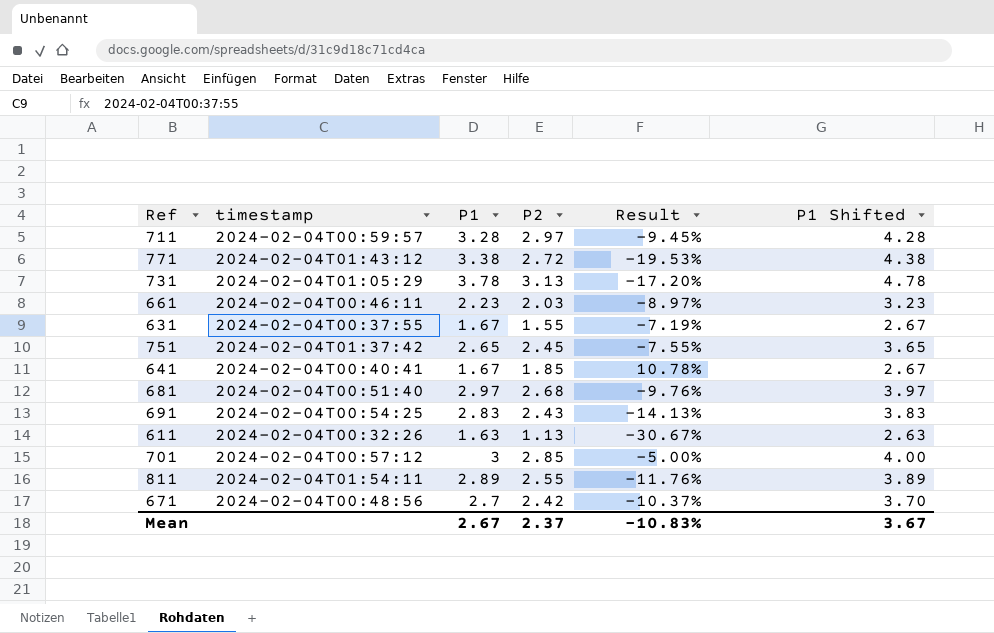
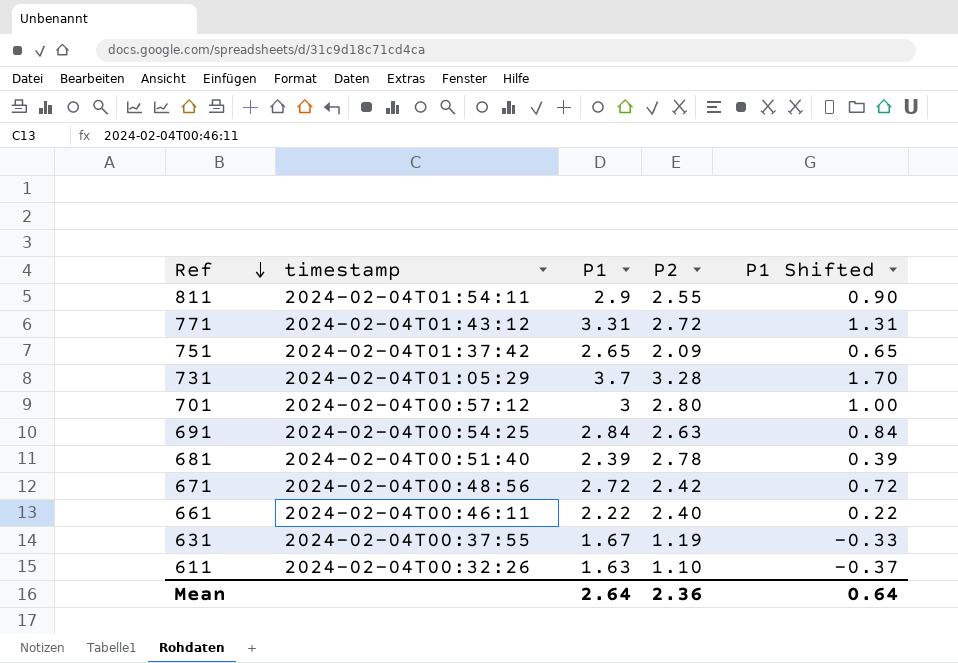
row order: none -> Ref descending
column Result | formula: ([P2] - [P1]) / [P1] -> none
column P1 Shifted | formula: [P1] + 1 -> [P1] - 2
row 711: 2024-02-04T00:59:57 | 3.28 | 2.97 | -9.45% | 4.28 -> none
row 641: 2024-02-04T00:40:41 | 1.67 | 1.85 | 10.78% | 2.67 -> none
811 | P1: 2.89 -> 2.9
771 | P1: 3.38 -> 3.31
751 | P2: 2.45 -> 2.09
731 | P1: 3.78 -> 3.7
731 | P2: 3.13 -> 3.28
701 | P2: 2.85 -> 2.80
691 | P1: 2.83 -> 2.84
691 | P2: 2.43 -> 2.63
681 | P1: 2.97 -> 2.39
681 | P2: 2.68 -> 2.78
671 | P1: 2.7 -> 2.72
661 | P1: 2.23 -> 2.22
661 | P2: 2.03 -> 2.40
631 | P2: 1.55 -> 1.19
611 | P2: 1.13 -> 1.10
Mean | P1: 2.67 -> 2.64
Mean | P2: 2.37 -> 2.36
Mean | P1 Shifted: 3.67 -> 0.64

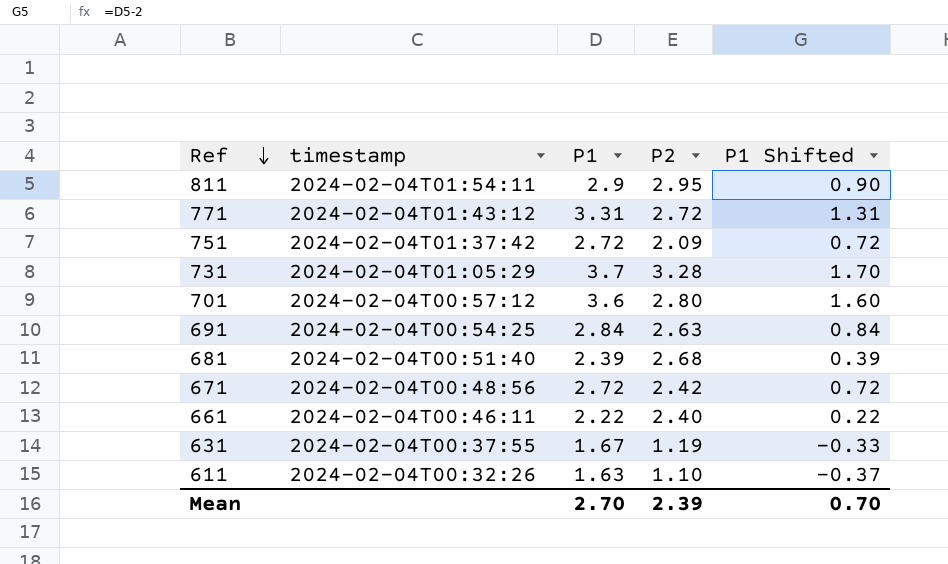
811 | P2: 2.55 -> 2.95
751 | P1: 2.65 -> 2.72
751 | P1 Shifted: 0.65 -> 0.72
701 | P1: 3 -> 3.6
701 | P1 Shifted: 1.00 -> 1.60
681 | P2: 2.78 -> 2.68
Mean | P1: 2.64 -> 2.70
Mean | P2: 2.36 -> 2.39
Mean | P1 Shifted: 0.64 -> 0.70

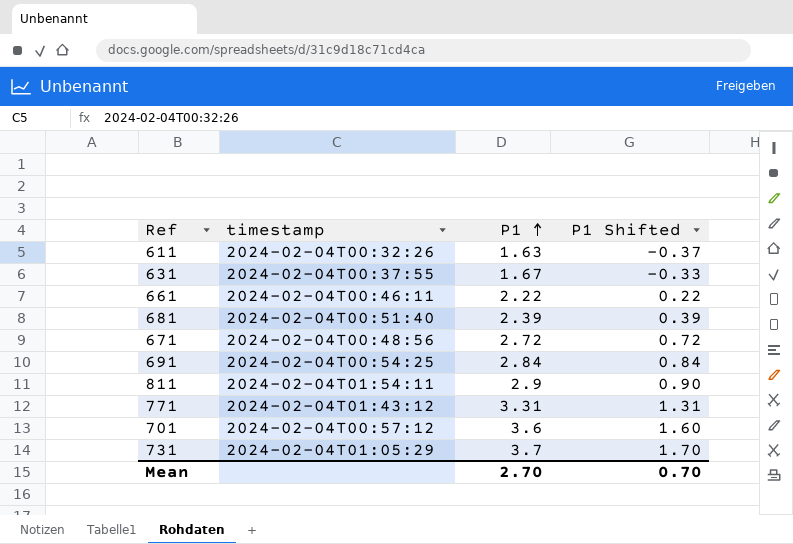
row order: Ref descending -> P1 ascending
column P2 | position: 4 -> none
row 751: 2024-02-04T01:37:42 | 2.72 | 2.09 | 0.72 -> none

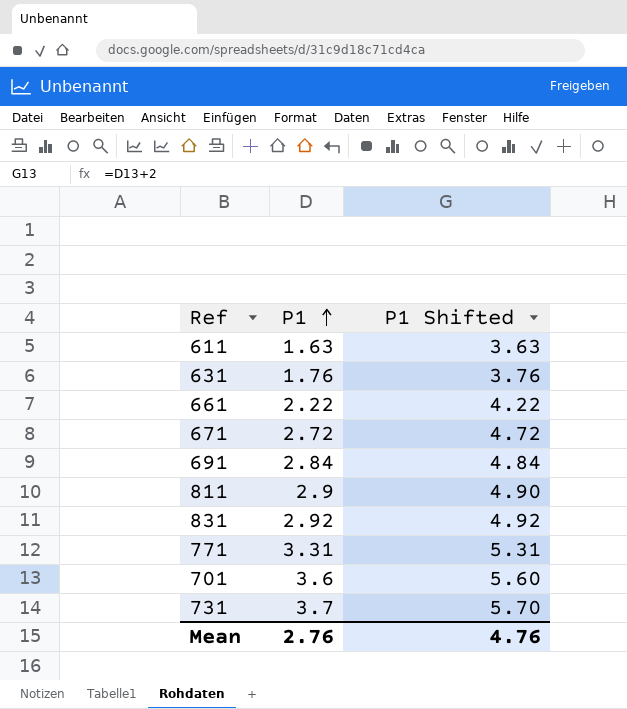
column timestamp | position: 2 -> none
column P1 Shifted | formula: [P1] - 2 -> [P1] + 2
row 681: 2024-02-04T00:51:40 | 2.39 | 0.39 -> none
631 | P1: 1.67 -> 1.76
row 831: none -> 2.92 | 4.92
Mean | P1: 2.70 -> 2.76
Mean | P1 Shifted: 0.70 -> 4.76

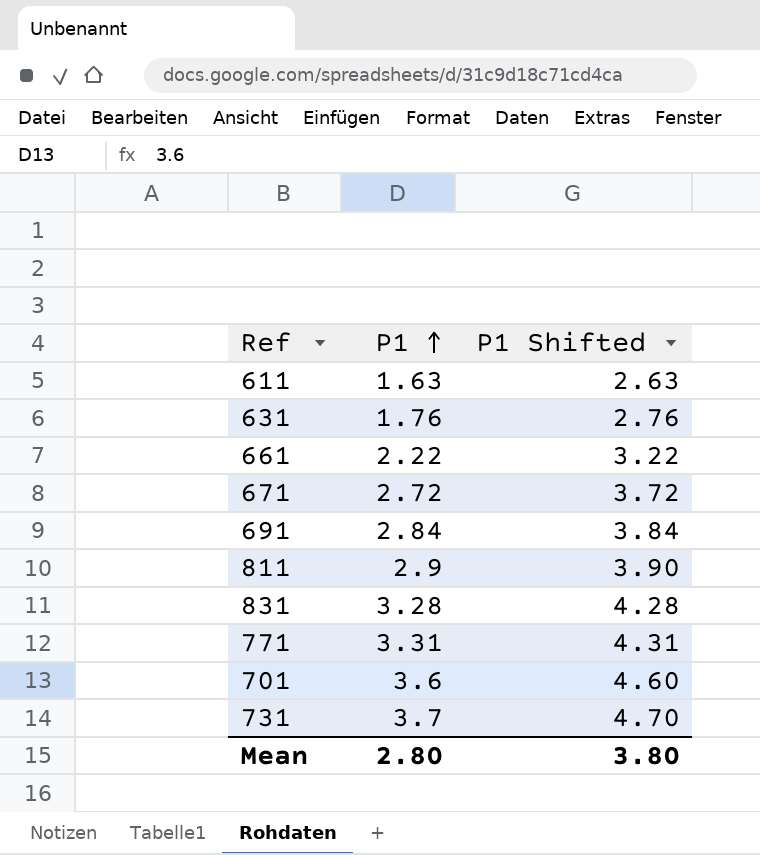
column P1 Shifted | formula: [P1] + 2 -> [P1] + 1
831 | P1: 2.92 -> 3.28
Mean | P1: 2.76 -> 2.80
Mean | P1 Shifted: 4.76 -> 3.80

